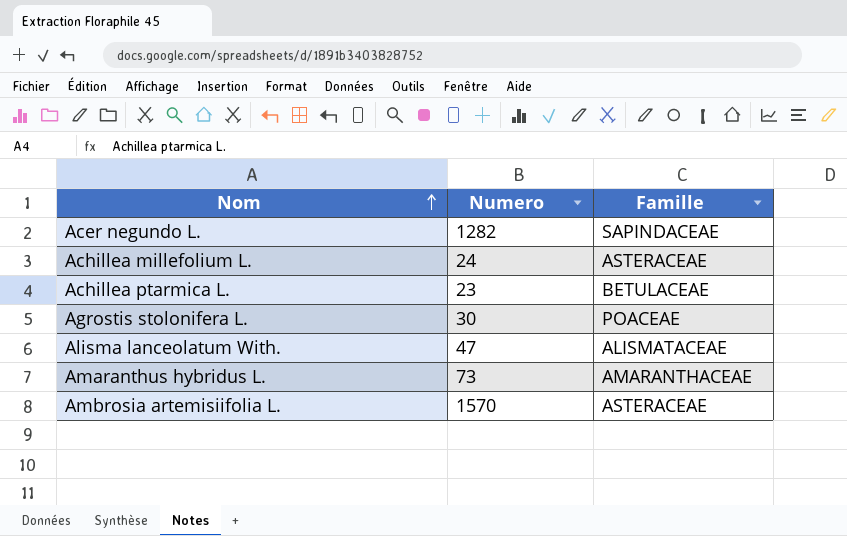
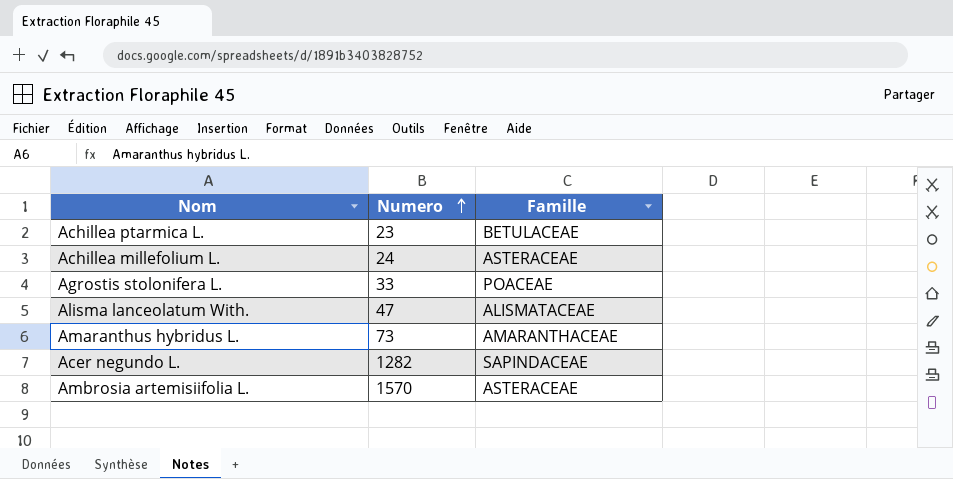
row order: Nom ascending -> Numero ascending
Agrostis stolonifera L. | Numero: 30 -> 33

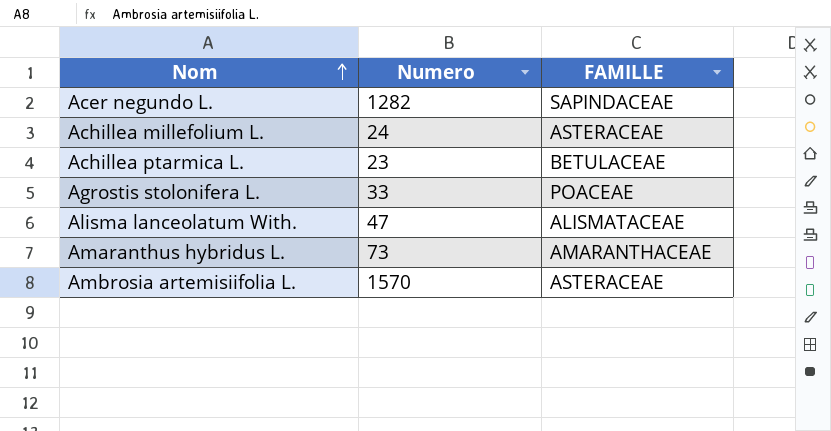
row order: Numero ascending -> Nom ascending
column name: Famille -> FAMILLE

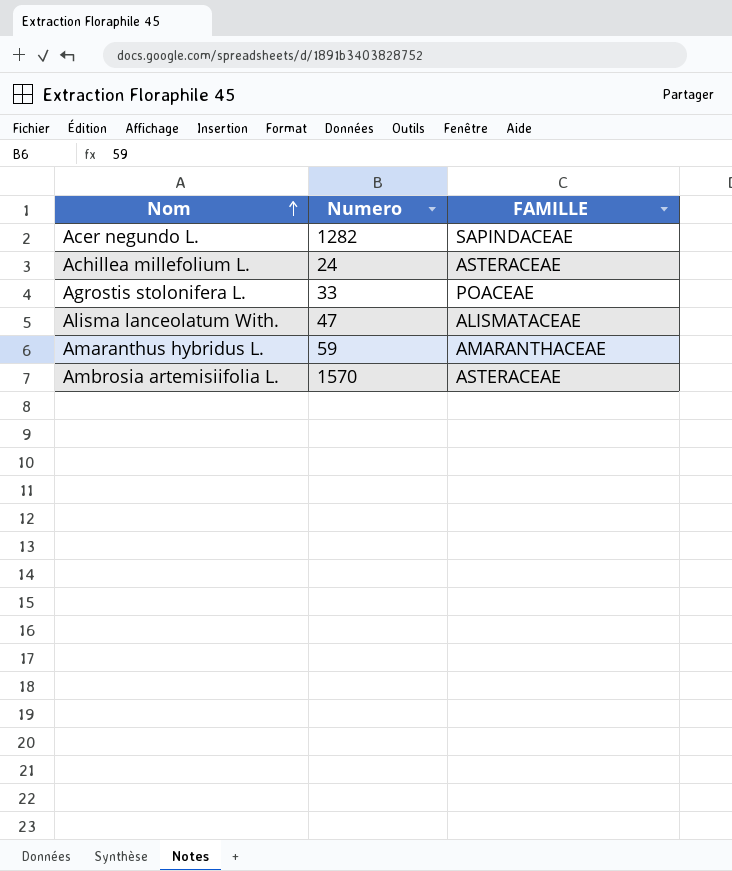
row Achillea ptarmica L.: 23 | BETULACEAE -> none
Amaranthus hybridus L. | Numero: 73 -> 59

